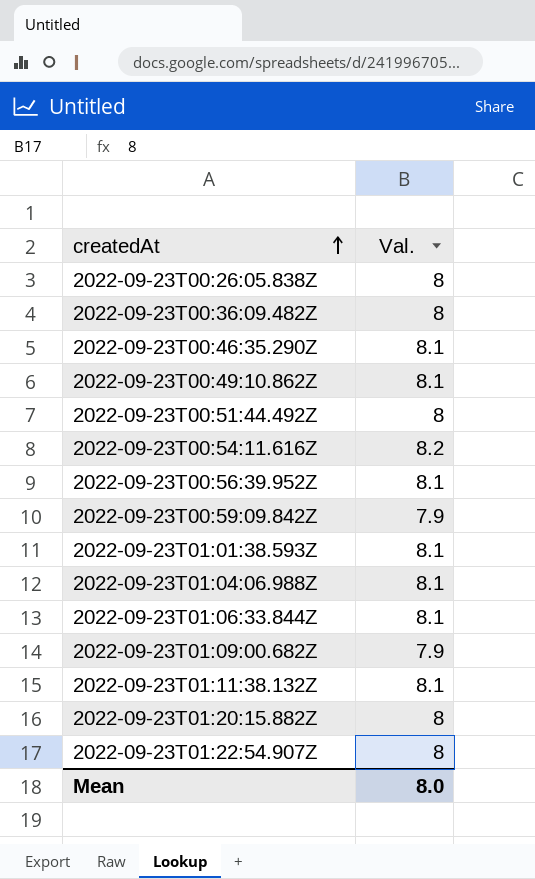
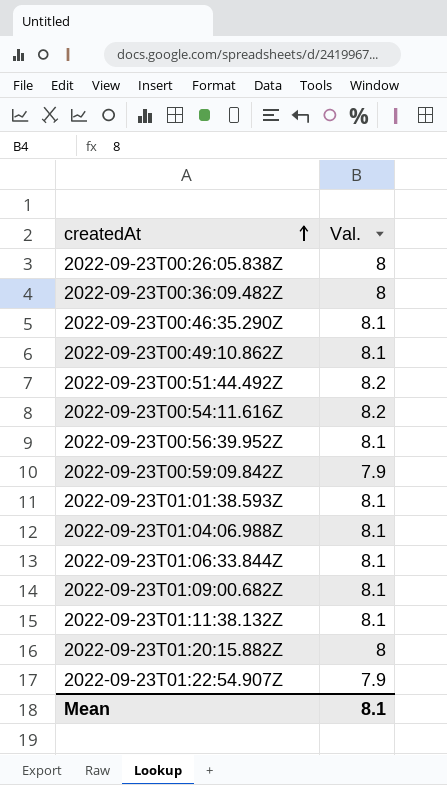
2022-09-23T00:51:44.492Z | Val.: 8 -> 8.2
2022-09-23T01:09:00.682Z | Val.: 7.9 -> 8.1
2022-09-23T01:22:54.907Z | Val.: 8 -> 7.9
Mean | Val.: 8.0 -> 8.1

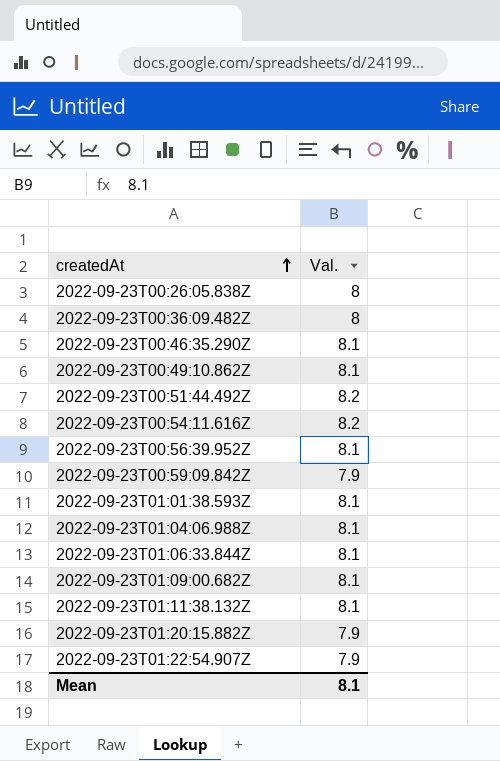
2022-09-23T01:20:15.882Z | Val.: 8 -> 7.9

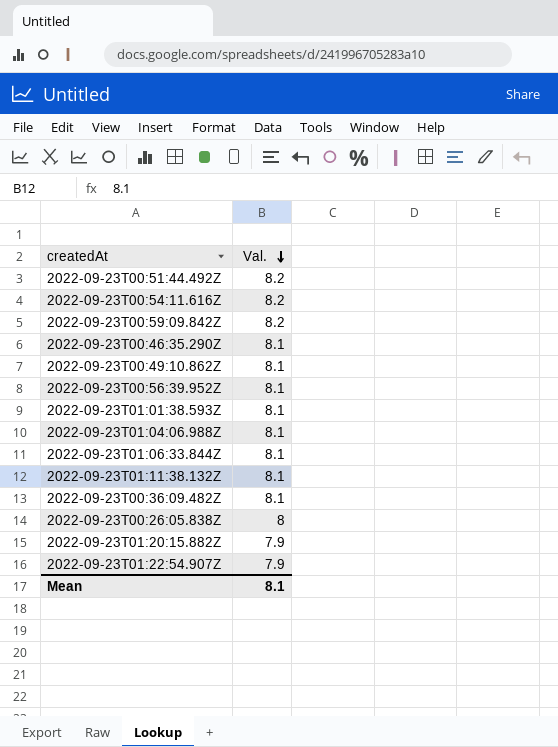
row order: createdAt ascending -> Val. descending
row 2022-09-23T01:09:00.682Z: 8.1 -> none
2022-09-23T00:59:09.842Z | Val.: 7.9 -> 8.2
2022-09-23T00:36:09.482Z | Val.: 8 -> 8.1

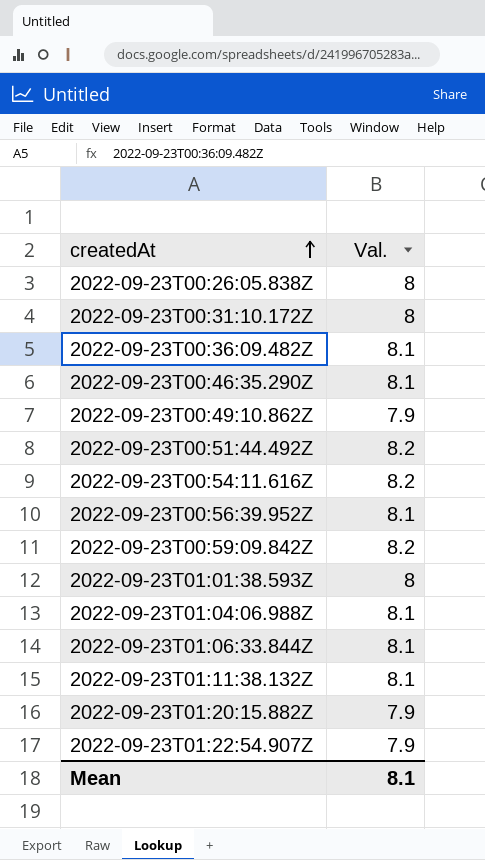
row order: Val. descending -> createdAt ascending
row 2022-09-23T00:31:10.172Z: none -> 8
2022-09-23T00:49:10.862Z | Val.: 8.1 -> 7.9
2022-09-23T01:01:38.593Z | Val.: 8.1 -> 8

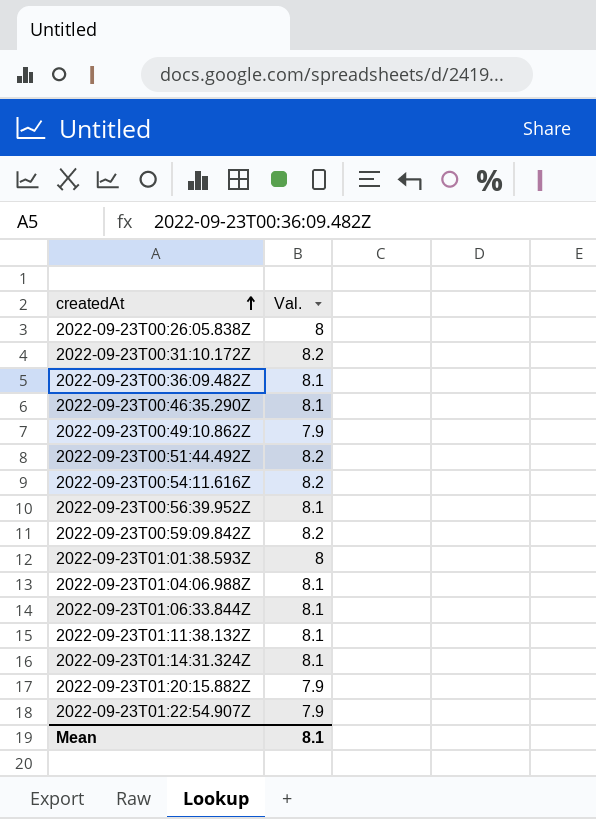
2022-09-23T00:31:10.172Z | Val.: 8 -> 8.2
row 2022-09-23T01:14:31.324Z: none -> 8.1

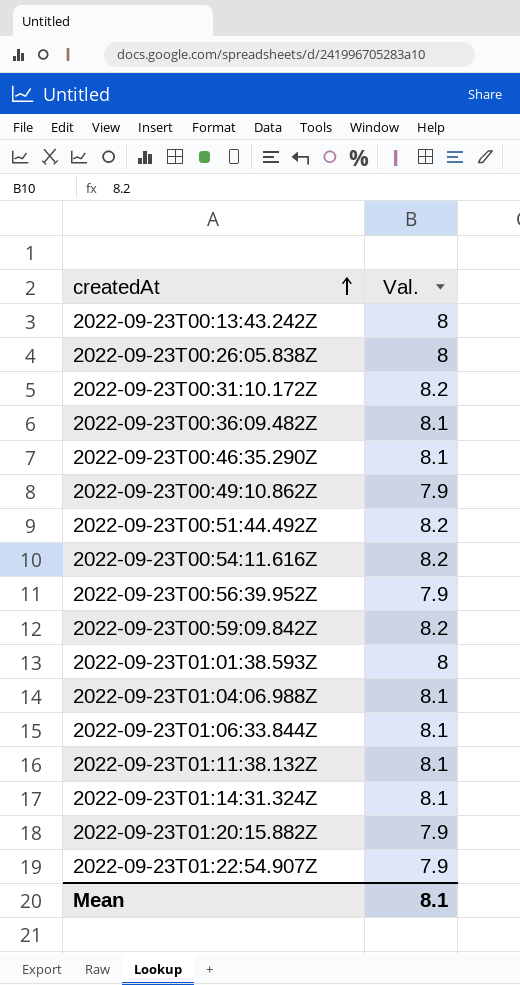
row 2022-09-23T00:13:43.242Z: none -> 8
2022-09-23T00:56:39.952Z | Val.: 8.1 -> 7.9

